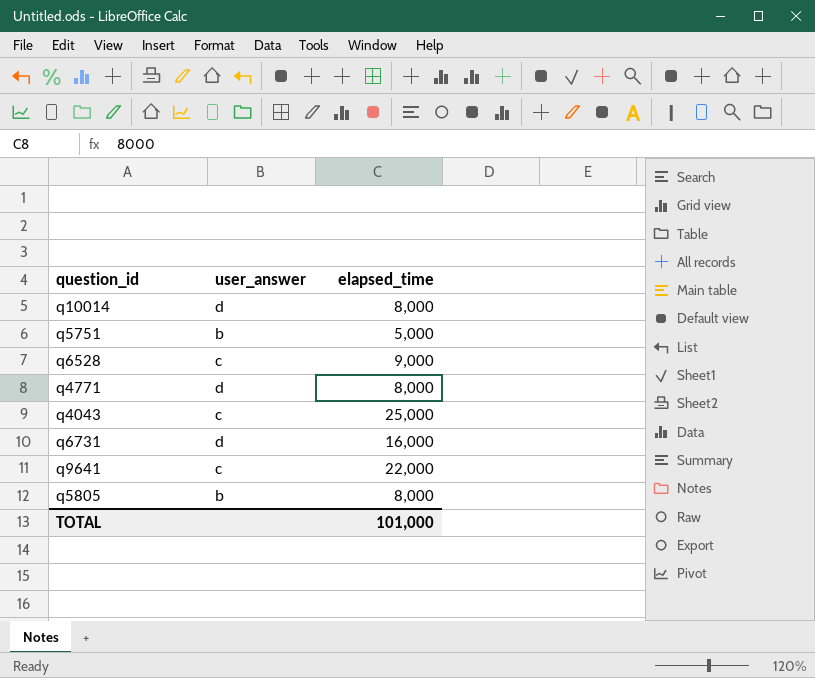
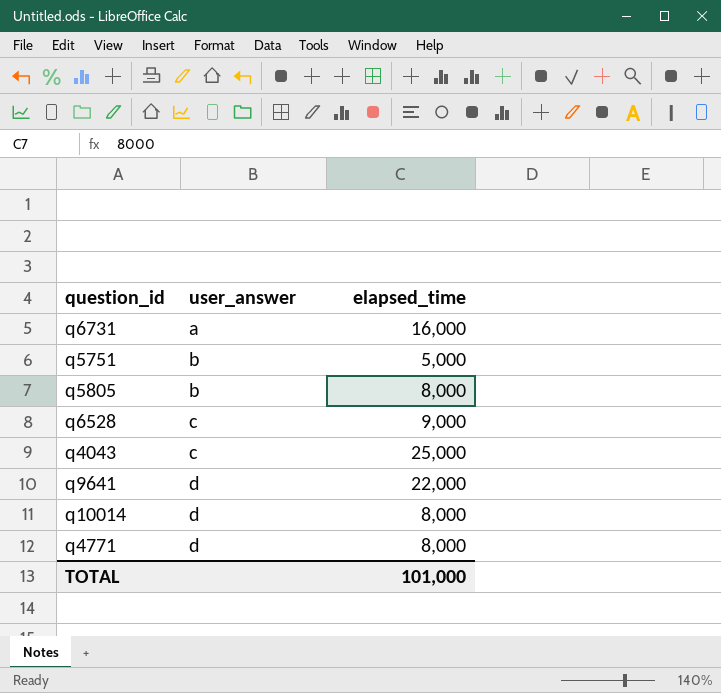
row order: none -> user_answer ascending
q6731 | user_answer: d -> a
q9641 | user_answer: c -> d

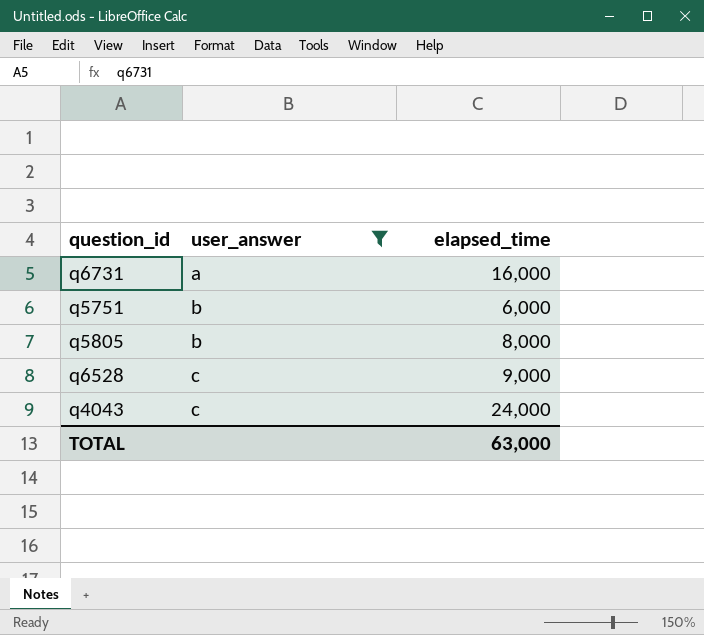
filter: none -> user_answer != d
q5751 | elapsed_time: 5,000 -> 6,000
q4043 | elapsed_time: 25,000 -> 24,000
TOTAL | elapsed_time: 101,000 -> 63,000

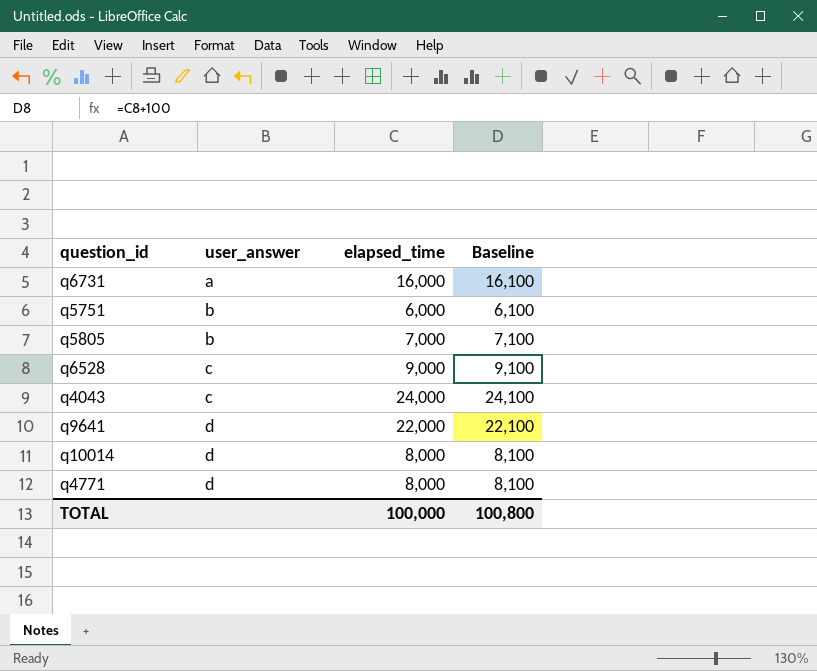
filter: user_answer != d -> none
column Baseline | formula: none -> [elapsed_time] + 100
q5805 | elapsed_time: 8,000 -> 7,000
TOTAL | elapsed_time: 63,000 -> 100,000

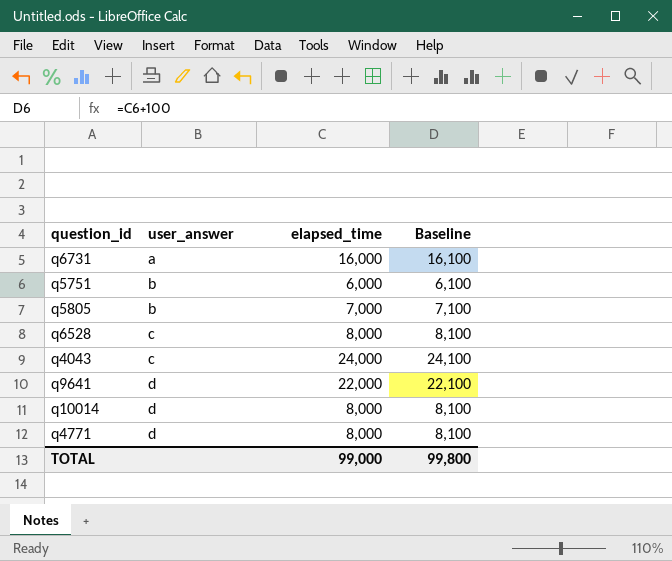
q6528 | elapsed_time: 9,000 -> 8,000
q6528 | Baseline: 9,100 -> 8,100
TOTAL | elapsed_time: 100,000 -> 99,000
TOTAL | Baseline: 100,800 -> 99,800

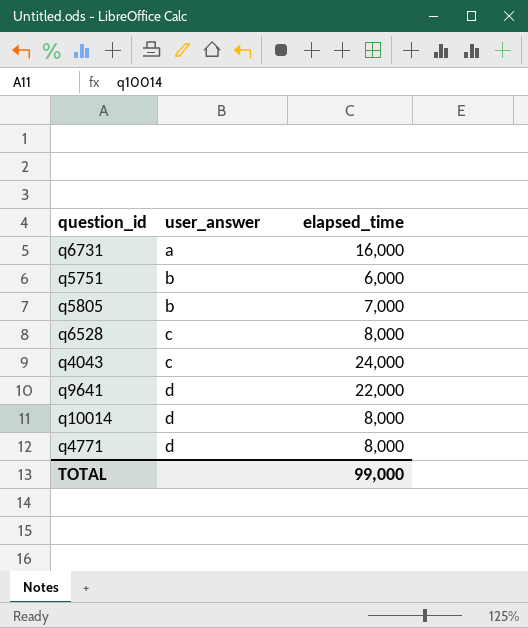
column Baseline | formula: [elapsed_time] + 100 -> none

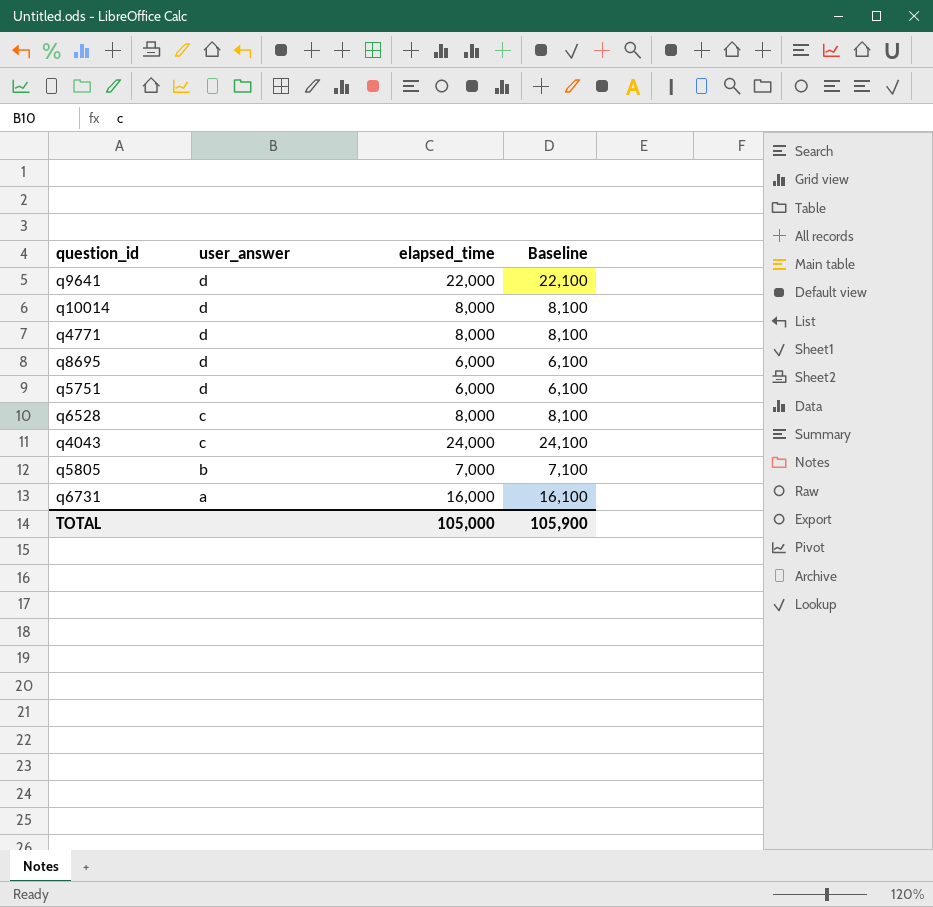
row order: user_answer ascending -> user_answer descending
column Baseline | formula: none -> [elapsed_time] + 100
row q8695: none -> d | 6,000 | 6,100
q5751 | user_answer: b -> d
TOTAL | elapsed_time: 99,000 -> 105,000

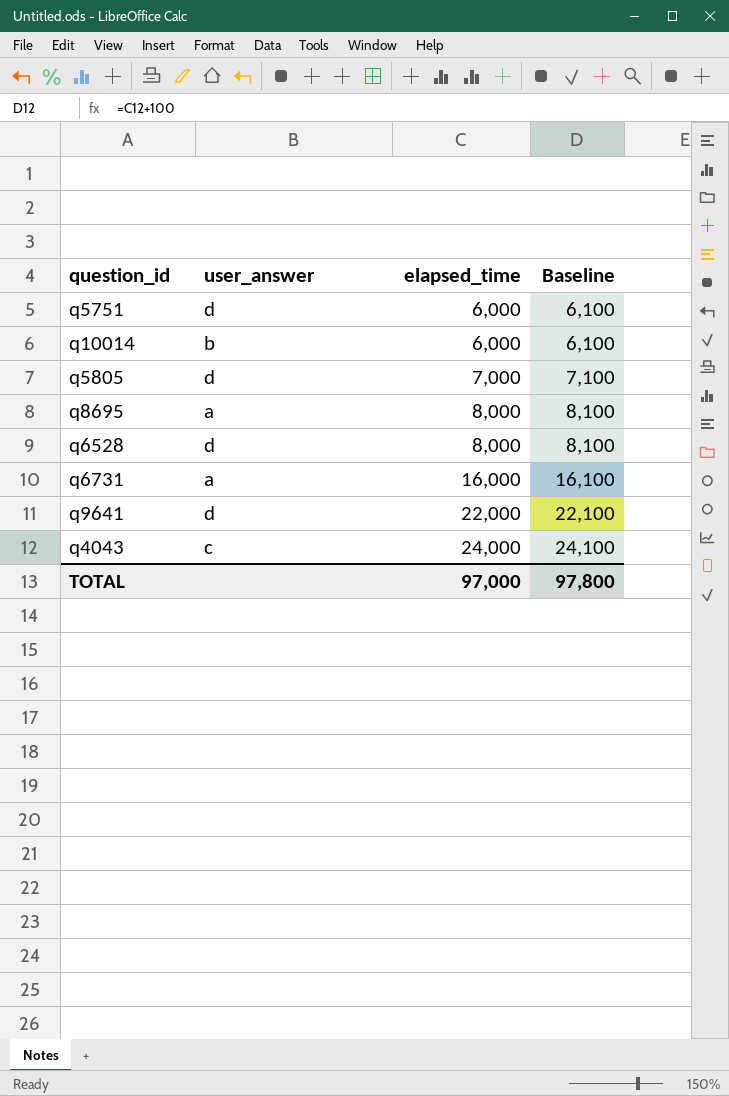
row order: user_answer descending -> elapsed_time ascending
row q4771: d | 8,000 | 8,100 -> none
q10014 | user_answer: d -> b
q10014 | elapsed_time: 8,000 -> 6,000
q10014 | Baseline: 8,100 -> 6,100
q5805 | user_answer: b -> d
q8695 | user_answer: d -> a
q8695 | elapsed_time: 6,000 -> 8,000
q8695 | Baseline: 6,100 -> 8,100
q6528 | user_answer: c -> d
TOTAL | elapsed_time: 105,000 -> 97,000
TOTAL | Baseline: 105,900 -> 97,800

